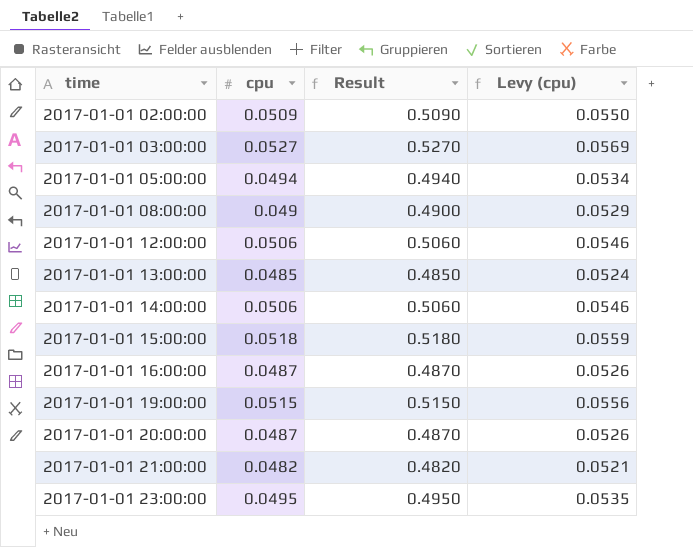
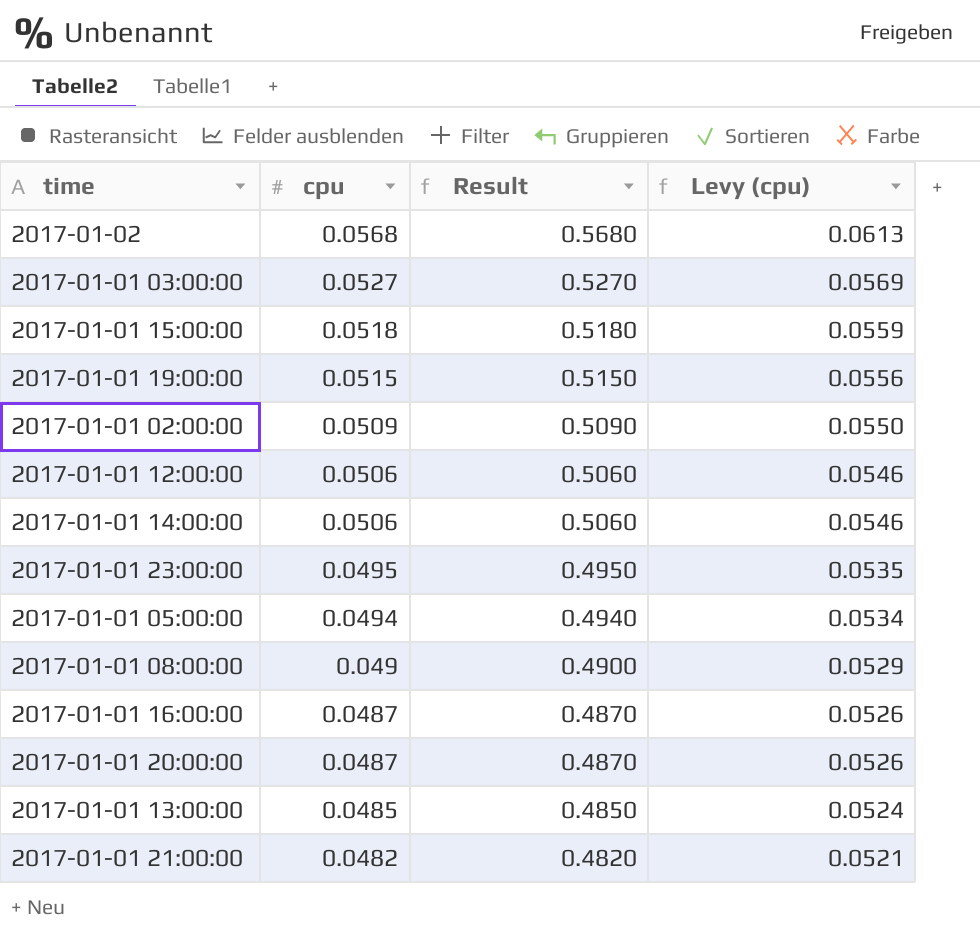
row order: time ascending -> cpu descending
row 2017-01-02: none -> 0.0568 | 0.5680 | 0.0613

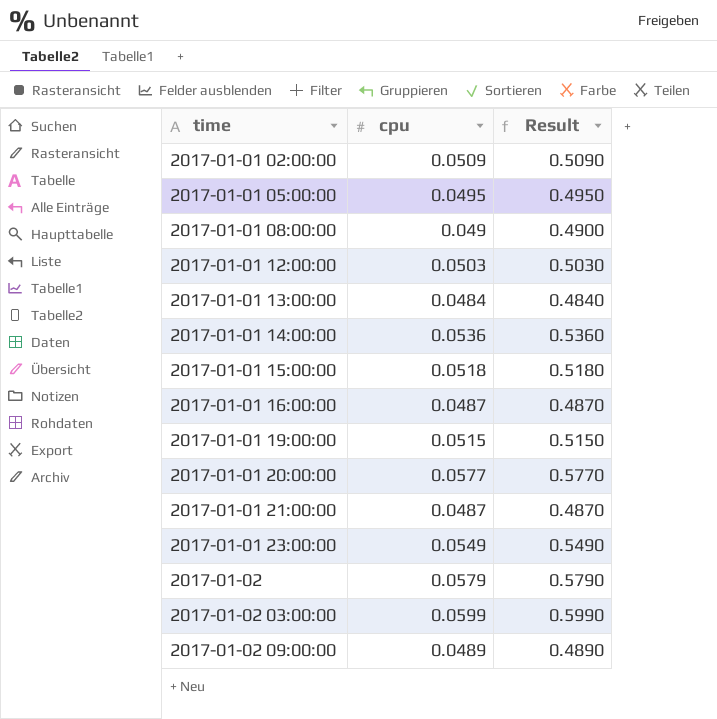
row order: cpu descending -> time ascending
column Levy (cpu) | formula: [cpu] * 1.08 -> none
row 2017-01-01 03:00:00: 0.0527 | 0.5270 | 0.0569 -> none
2017-01-01 05:00:00 | cpu: 0.0494 -> 0.0495
2017-01-01 05:00:00 | Result: 0.4940 -> 0.4950
2017-01-01 12:00:00 | cpu: 0.0506 -> 0.0503
2017-01-01 12:00:00 | Result: 0.5060 -> 0.5030
2017-01-01 13:00:00 | cpu: 0.0485 -> 0.0484
2017-01-01 13:00:00 | Result: 0.4850 -> 0.4840
2017-01-01 14:00:00 | cpu: 0.0506 -> 0.0536
2017-01-01 14:00:00 | Result: 0.5060 -> 0.5360
2017-01-01 20:00:00 | cpu: 0.0487 -> 0.0577
2017-01-01 20:00:00 | Result: 0.4870 -> 0.5770
2017-01-01 21:00:00 | cpu: 0.0482 -> 0.0487
2017-01-01 21:00:00 | Result: 0.4820 -> 0.4870
2017-01-01 23:00:00 | cpu: 0.0495 -> 0.0549
2017-01-01 23:00:00 | Result: 0.4950 -> 0.5490
2017-01-02 | cpu: 0.0568 -> 0.0579
2017-01-02 | Result: 0.5680 -> 0.5790
row 2017-01-02 03:00:00: none -> 0.0599 | 0.5990
row 2017-01-02 09:00:00: none -> 0.0489 | 0.4890

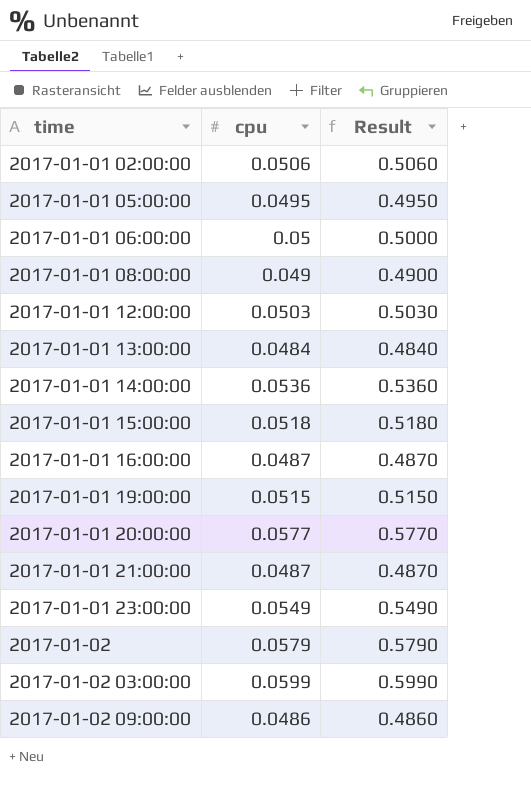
2017-01-01 02:00:00 | cpu: 0.0509 -> 0.0506
2017-01-01 02:00:00 | Result: 0.5090 -> 0.5060
row 2017-01-01 06:00:00: none -> 0.05 | 0.5000
2017-01-02 09:00:00 | cpu: 0.0489 -> 0.0486
2017-01-02 09:00:00 | Result: 0.4890 -> 0.4860

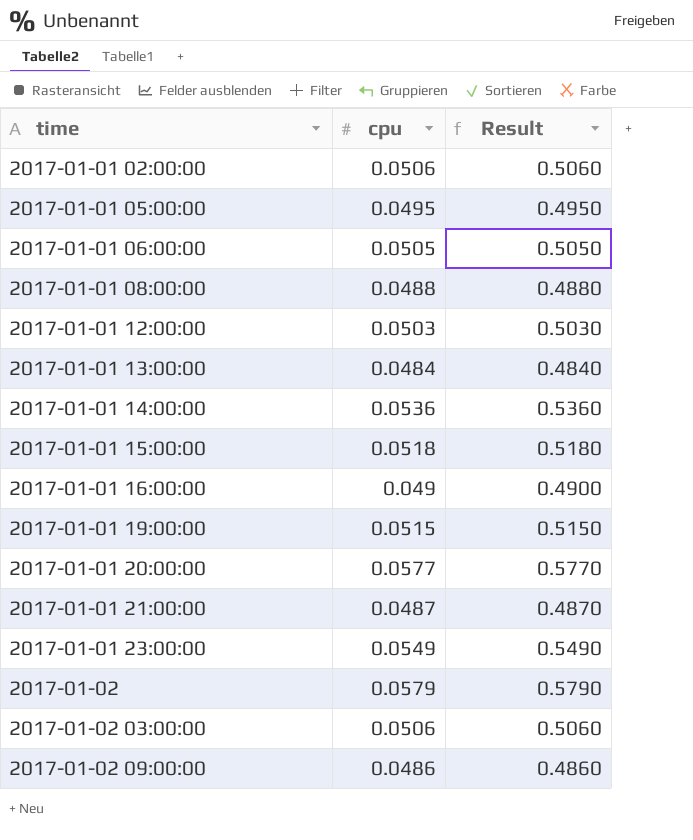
2017-01-01 06:00:00 | cpu: 0.05 -> 0.0505
2017-01-01 06:00:00 | Result: 0.5000 -> 0.5050
2017-01-01 08:00:00 | cpu: 0.049 -> 0.0488
2017-01-01 08:00:00 | Result: 0.4900 -> 0.4880
2017-01-01 16:00:00 | cpu: 0.0487 -> 0.049
2017-01-01 16:00:00 | Result: 0.4870 -> 0.4900
2017-01-02 03:00:00 | cpu: 0.0599 -> 0.0506
2017-01-02 03:00:00 | Result: 0.5990 -> 0.5060

